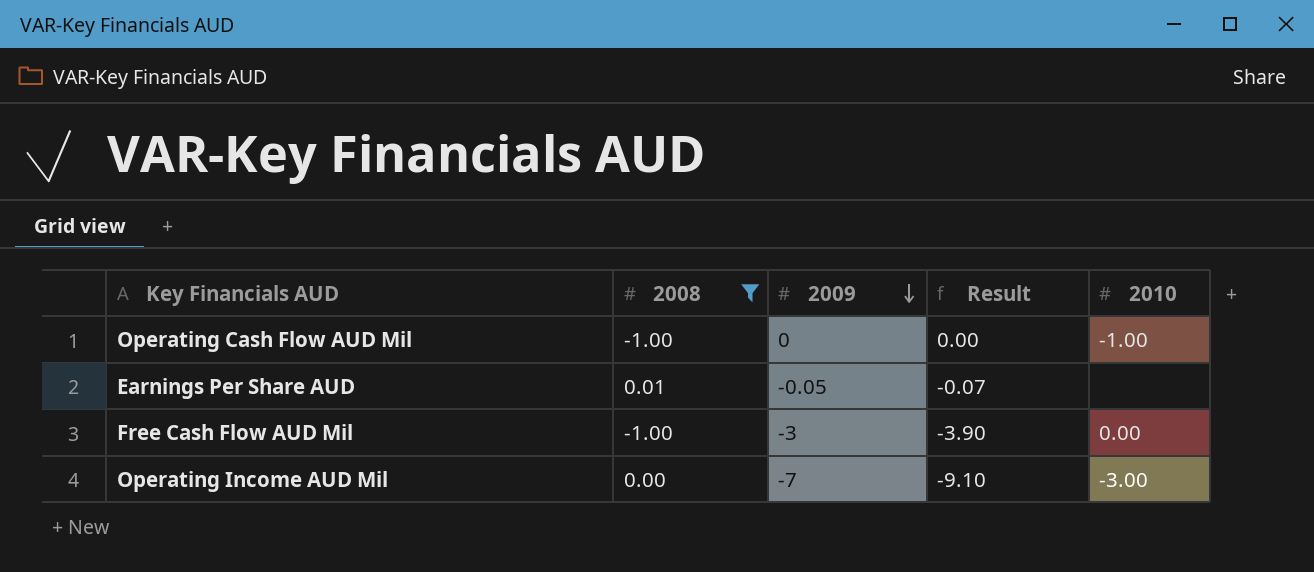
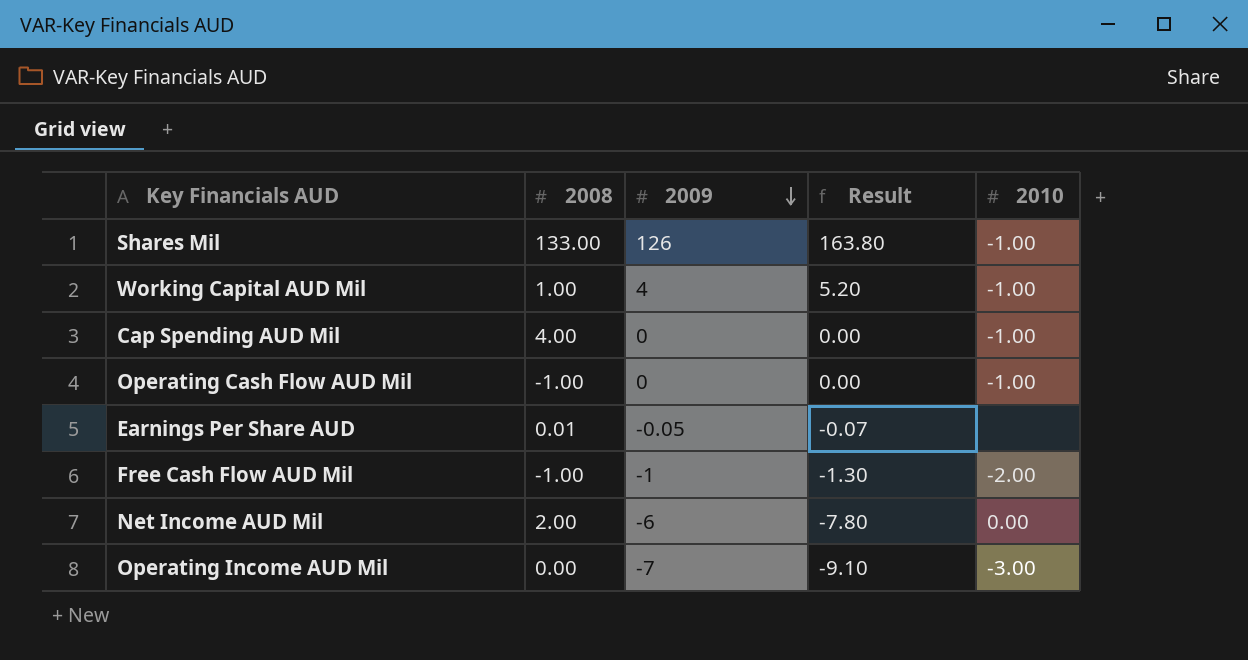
filter: 2008 <= 0.01 -> none
Free Cash Flow AUD Mil | 2009: -3 -> -1
Free Cash Flow AUD Mil | Result: -3.90 -> -1.30
Free Cash Flow AUD Mil | 2010: 0.00 -> -2.00

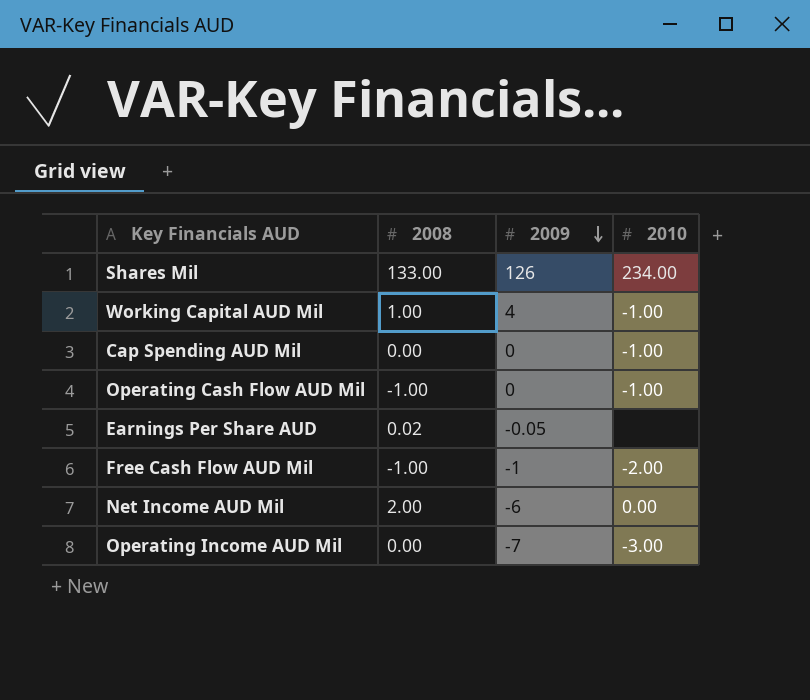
column Result | formula: [2009] * 1.3 -> none
Shares Mil | 2010: -1.00 -> 234.00
Cap Spending AUD Mil | 2008: 4.00 -> 0.00
Earnings Per Share AUD | 2008: 0.01 -> 0.02

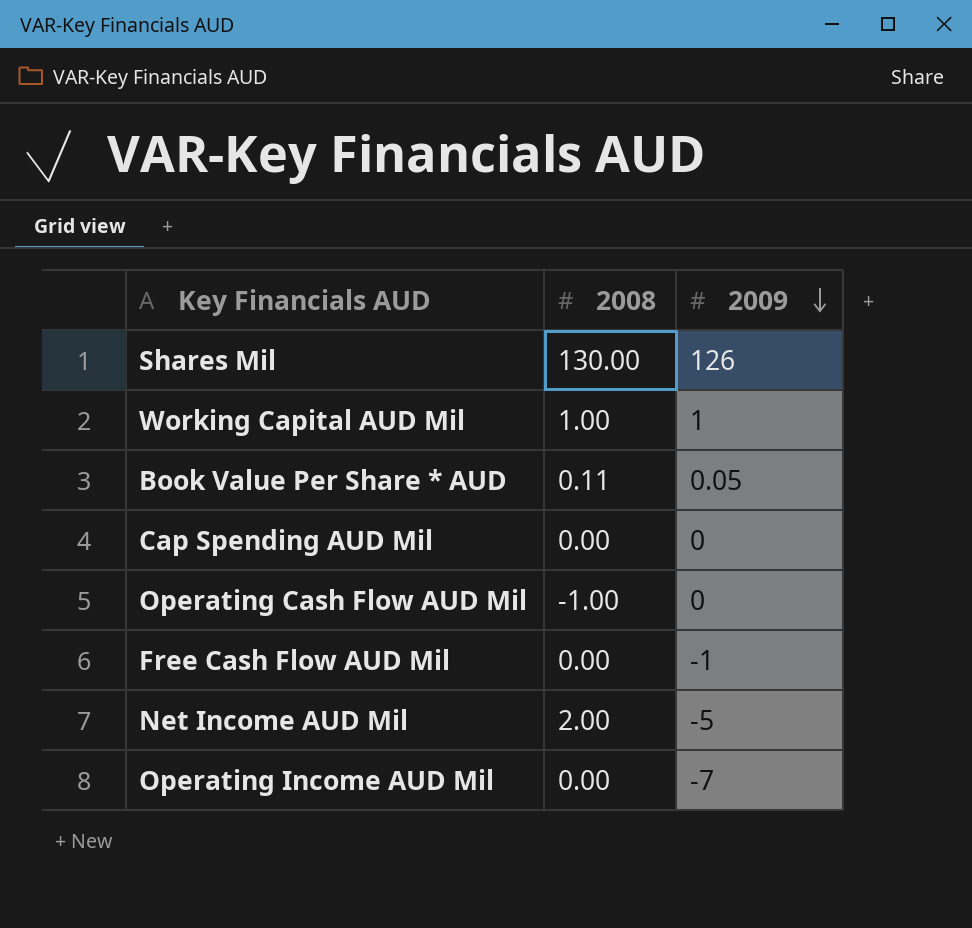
column 2010 | position: 4 -> none
row Earnings Per Share AUD: 0.02 | -0.05 | none -> none
Shares Mil | 2008: 133.00 -> 130.00
Working Capital AUD Mil | 2009: 4 -> 1
row Book Value Per Share * AUD: none -> 0.11 | 0.05
Free Cash Flow AUD Mil | 2008: -1.00 -> 0.00
Net Income AUD Mil | 2009: -6 -> -5

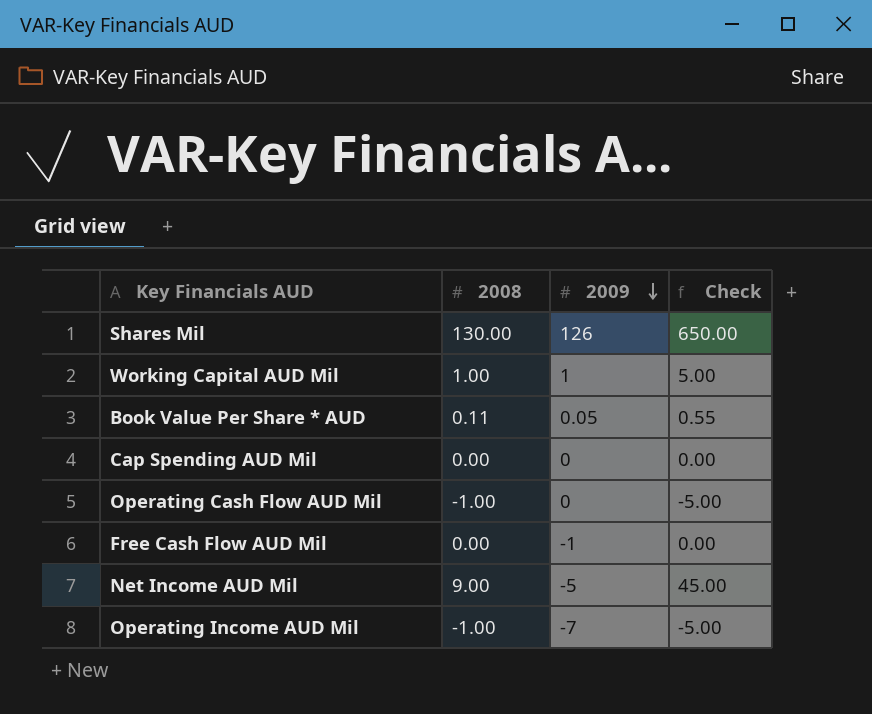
column Check | formula: none -> [2008] * 5
Net Income AUD Mil | 2008: 2.00 -> 9.00
Operating Income AUD Mil | 2008: 0.00 -> -1.00

